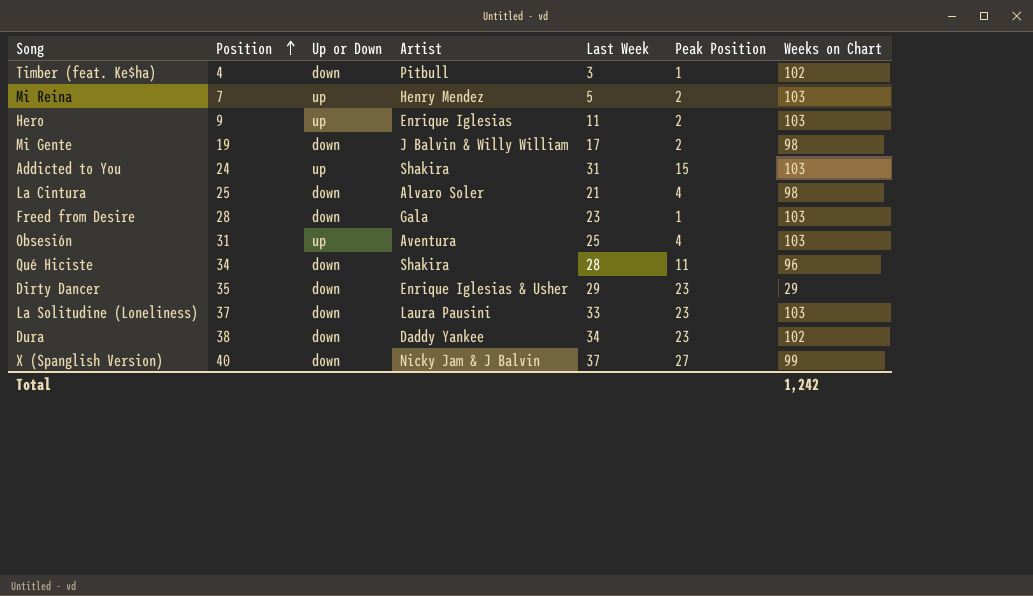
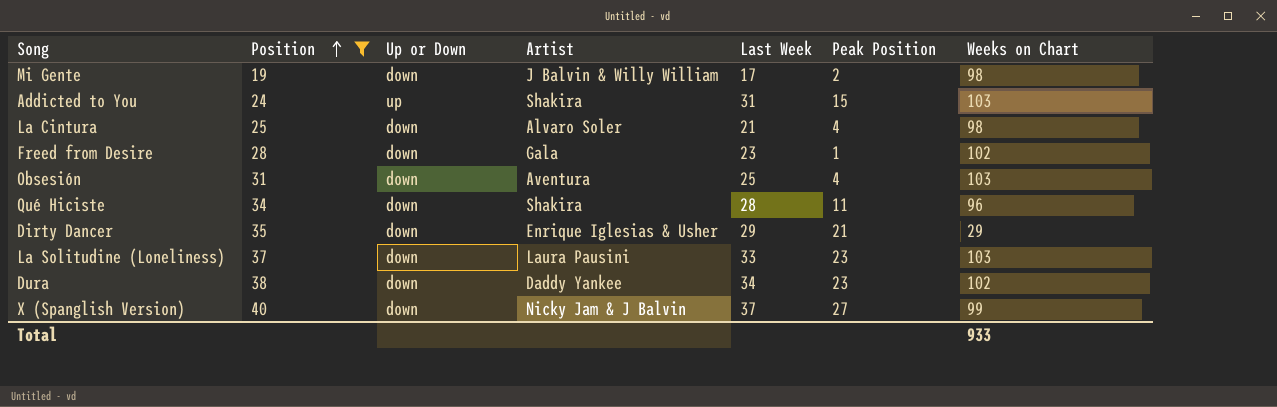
filter: none -> Position >= 19
Freed from Desire | Weeks on Chart: 103 -> 102
Obsesión | Up or Down: up -> down
Dirty Dancer | Peak Position: 23 -> 21
Total | Weeks on Chart: 1,242 -> 933

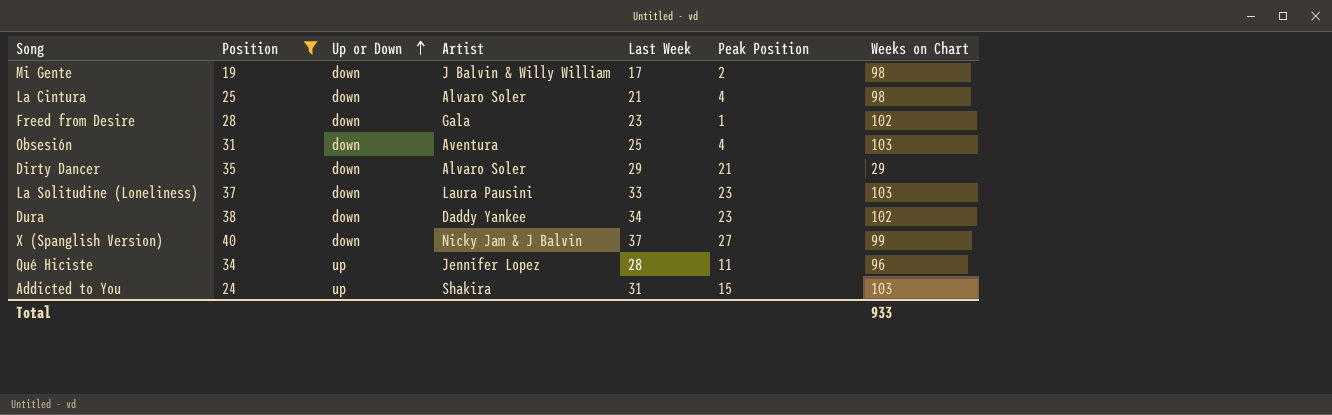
row order: Position ascending -> Up or Down ascending
Dirty Dancer | Artist: Enrique Iglesias & Usher -> Alvaro Soler
Qué Hiciste | Up or Down: down -> up
Qué Hiciste | Artist: Shakira -> Jennifer Lopez

